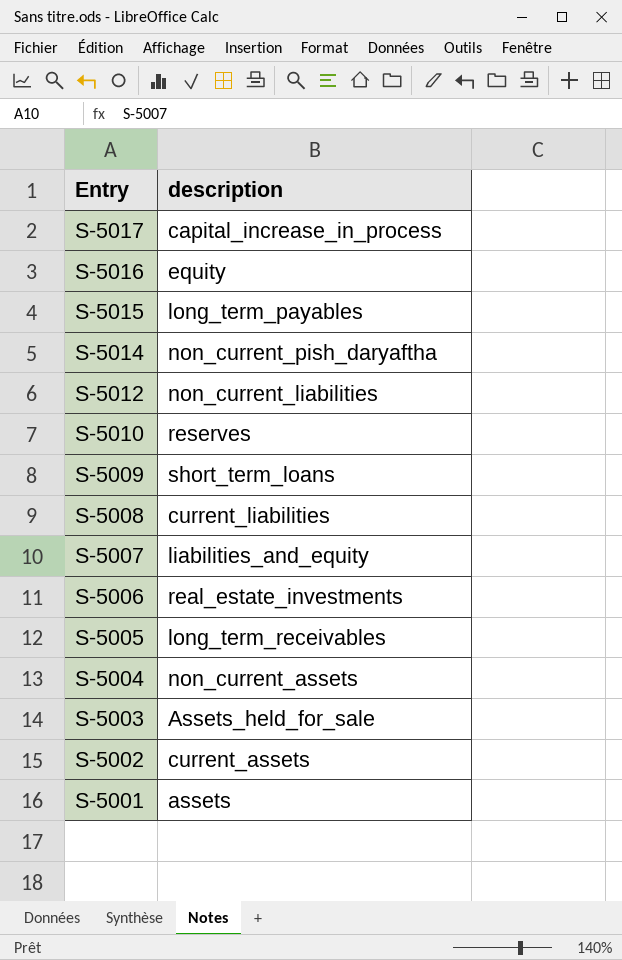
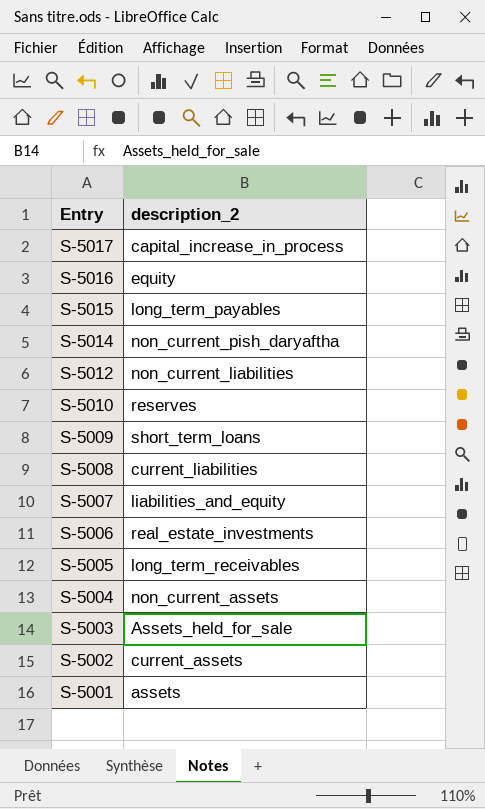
column name: description -> description_2

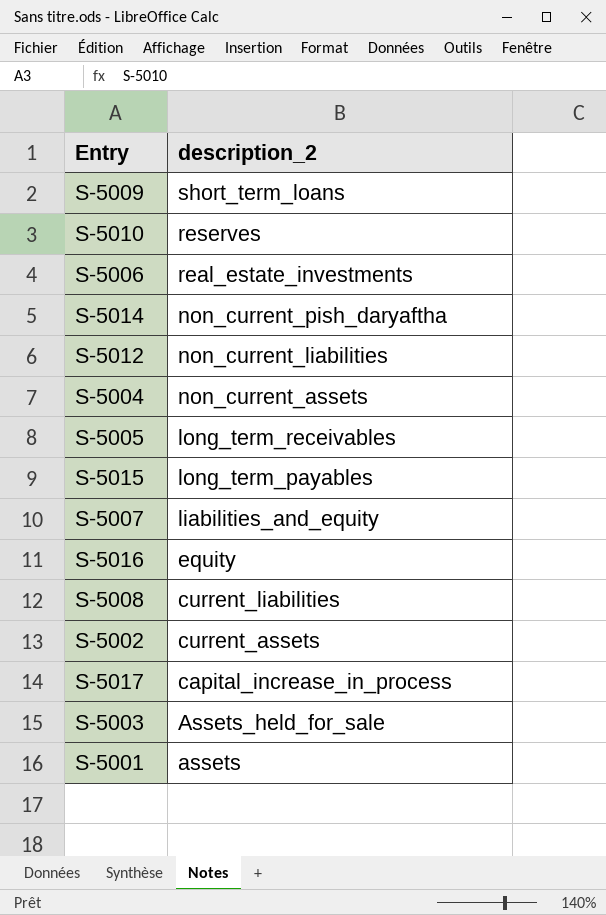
row order: Entry descending -> description_2 descending

